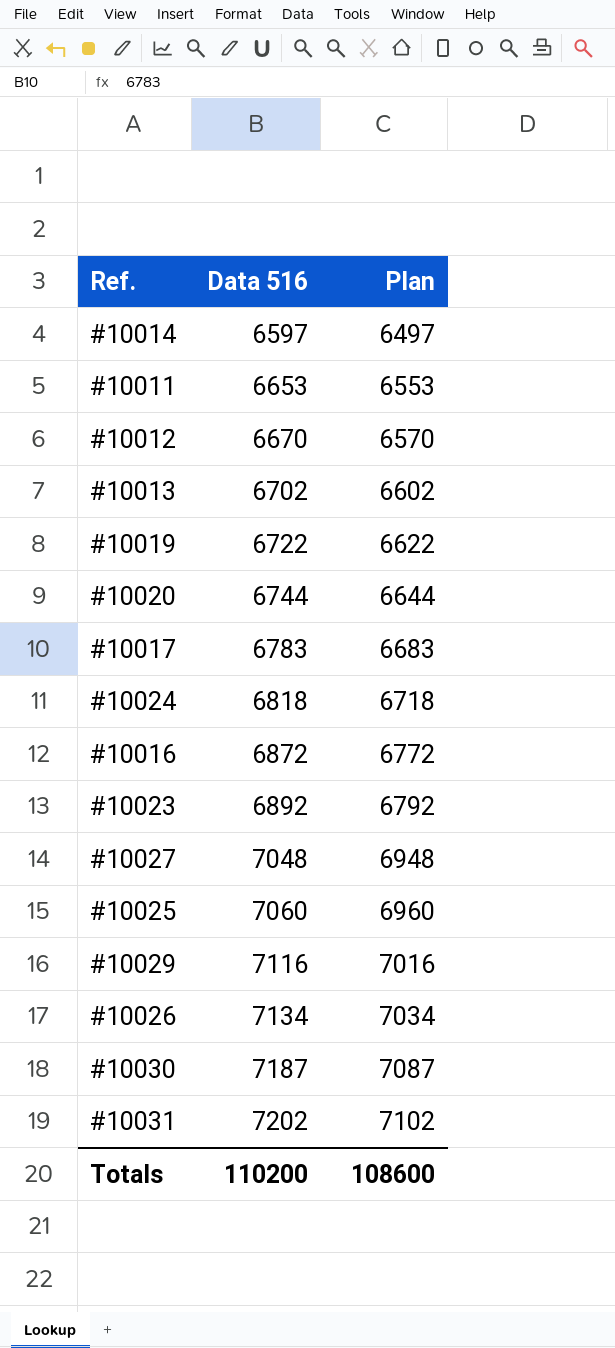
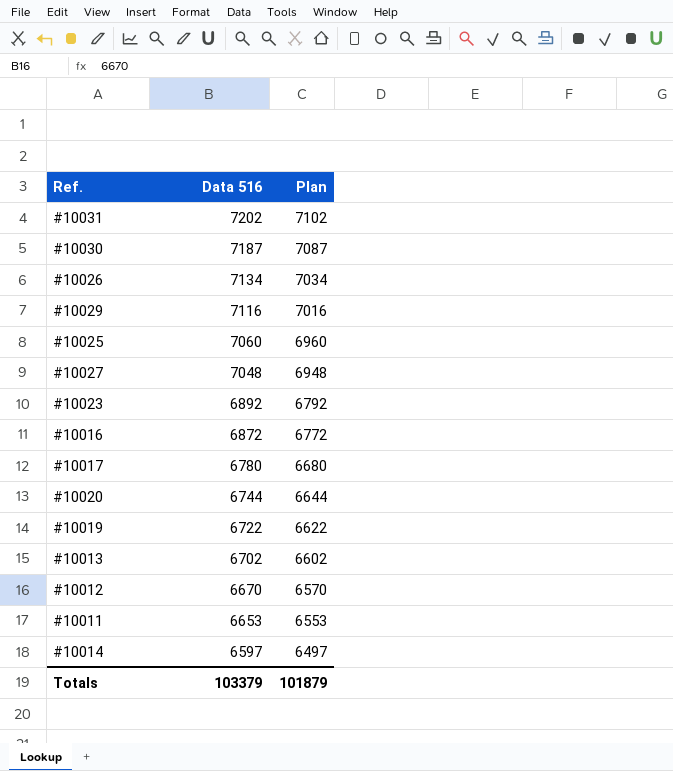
row order: Data 516 ascending -> Data 516 descending
row #10024: 6818 | 6718 -> none
#10017 | Data 516: 6783 -> 6780
#10017 | Plan: 6683 -> 6680
Totals | Data 516: 110200 -> 103379
Totals | Plan: 108600 -> 101879

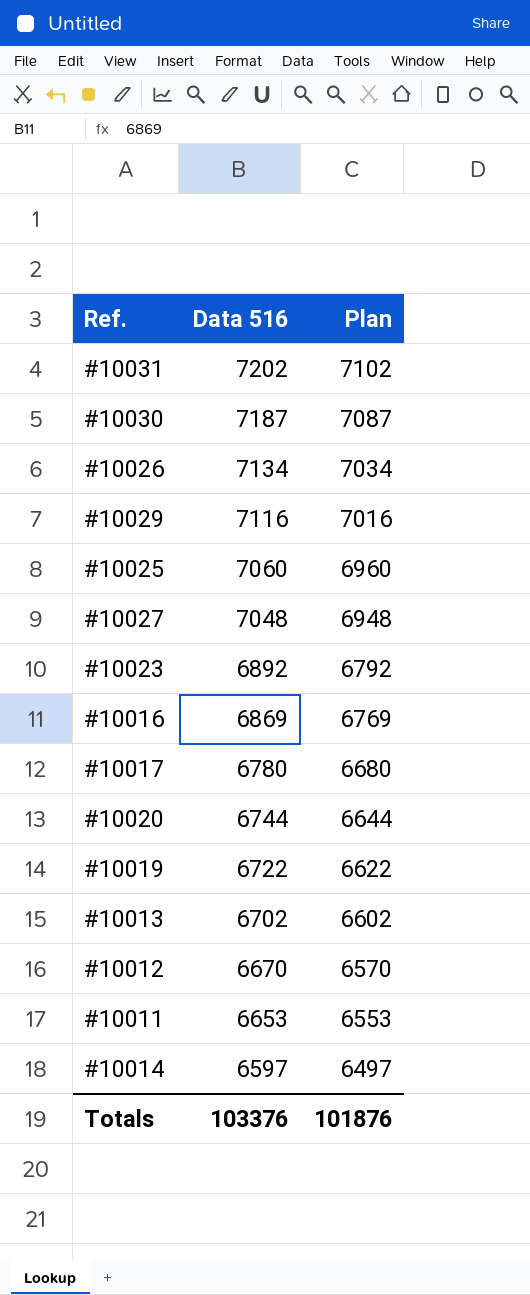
#10016 | Data 516: 6872 -> 6869
#10016 | Plan: 6772 -> 6769
Totals | Data 516: 103379 -> 103376
Totals | Plan: 101879 -> 101876

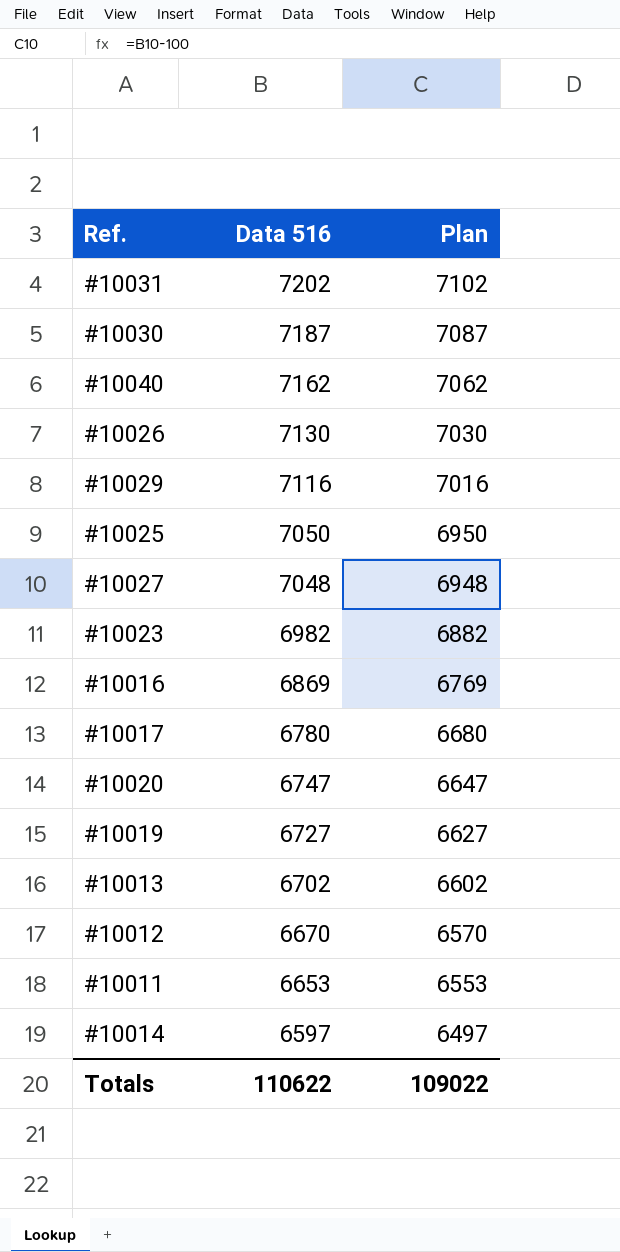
row #10040: none -> 7162 | 7062
#10026 | Data 516: 7134 -> 7130
#10026 | Plan: 7034 -> 7030
#10025 | Data 516: 7060 -> 7050
#10025 | Plan: 6960 -> 6950
#10023 | Data 516: 6892 -> 6982
#10023 | Plan: 6792 -> 6882
#10020 | Data 516: 6744 -> 6747
#10020 | Plan: 6644 -> 6647
#10019 | Data 516: 6722 -> 6727
#10019 | Plan: 6622 -> 6627
Totals | Data 516: 103376 -> 110622
Totals | Plan: 101876 -> 109022

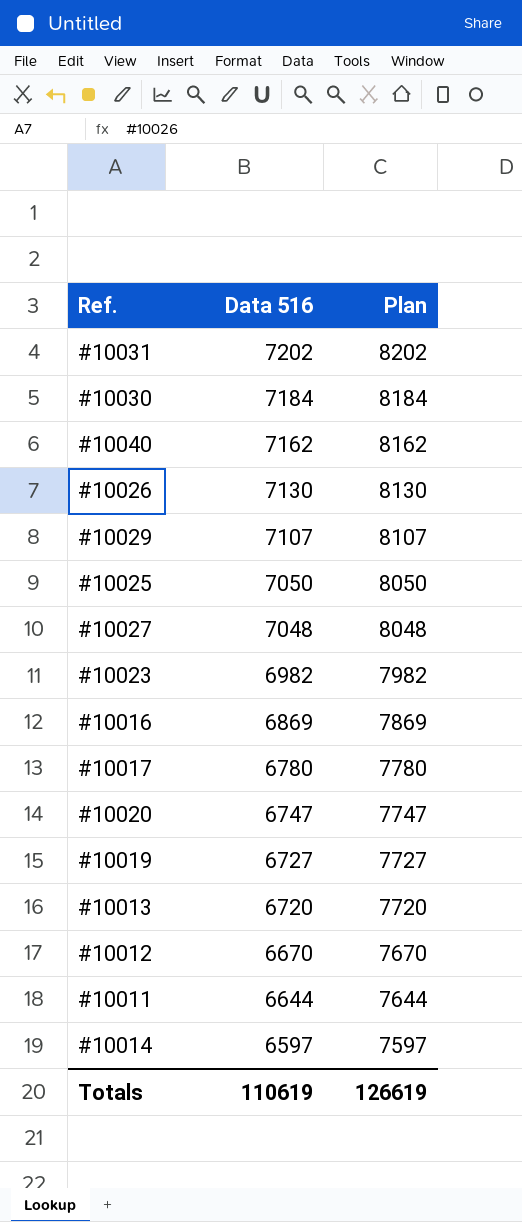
column Plan | formula: [Data 516] - 100 -> [Data 516] + 1000
#10030 | Data 516: 7187 -> 7184
#10029 | Data 516: 7116 -> 7107
#10013 | Data 516: 6702 -> 6720
#10011 | Data 516: 6653 -> 6644
Totals | Data 516: 110622 -> 110619
Totals | Plan: 109022 -> 126619

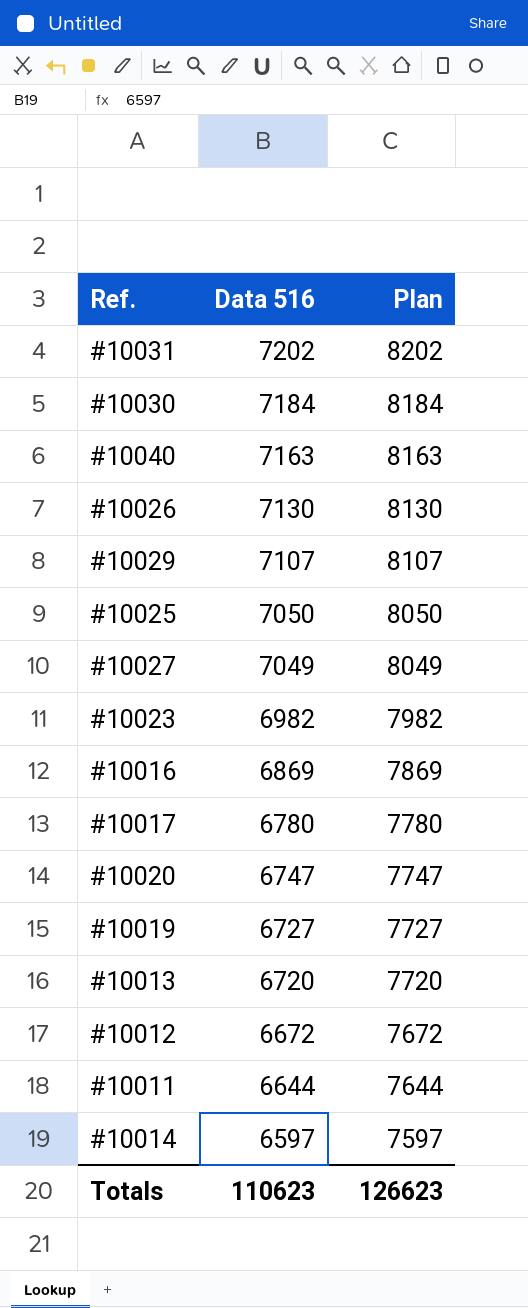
#10040 | Data 516: 7162 -> 7163
#10040 | Plan: 8162 -> 8163
#10027 | Data 516: 7048 -> 7049
#10027 | Plan: 8048 -> 8049
#10012 | Data 516: 6670 -> 6672
#10012 | Plan: 7670 -> 7672
Totals | Data 516: 110619 -> 110623
Totals | Plan: 126619 -> 126623

